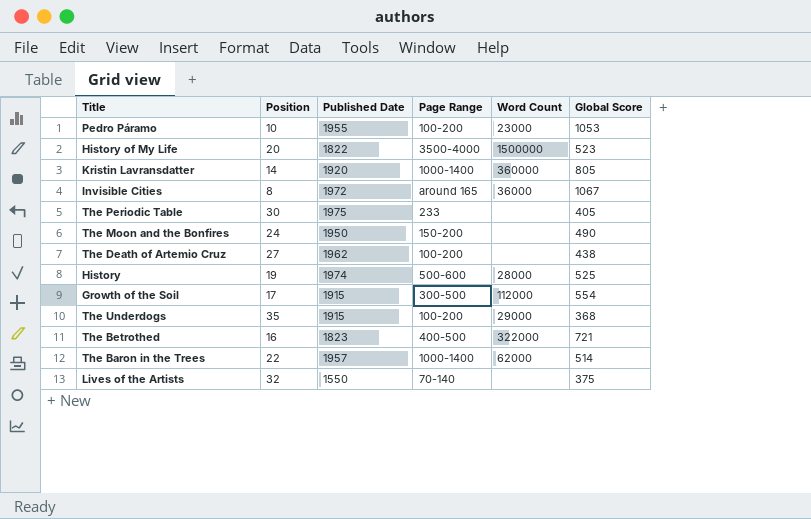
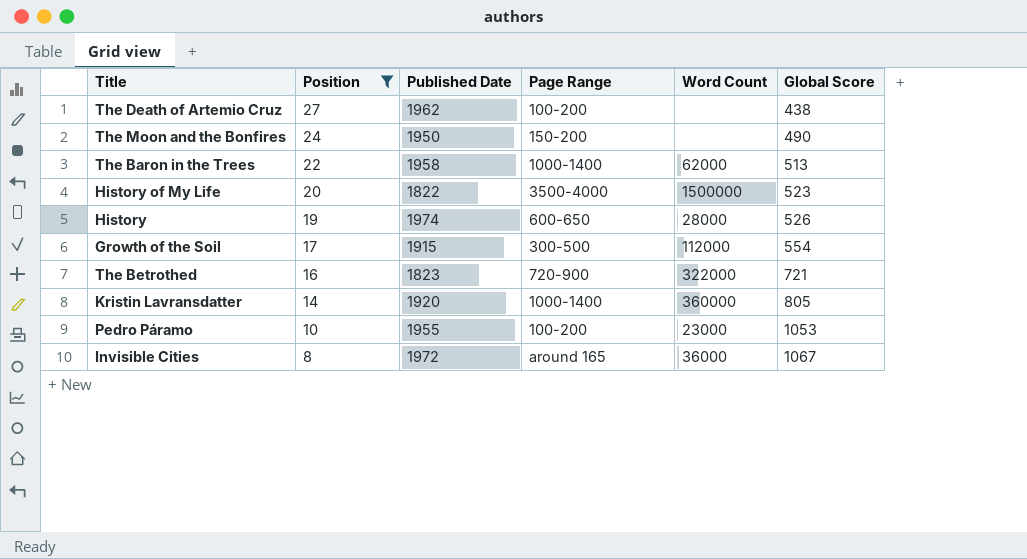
filter: none -> Position <= 27
row order: none -> Position descending
The Baron in the Trees | Published Date: 1957 -> 1958
The Baron in the Trees | Global Score: 514 -> 513
History | Page Range: 500-600 -> 600-650
History | Global Score: 525 -> 526
The Betrothed | Page Range: 400-500 -> 720-900

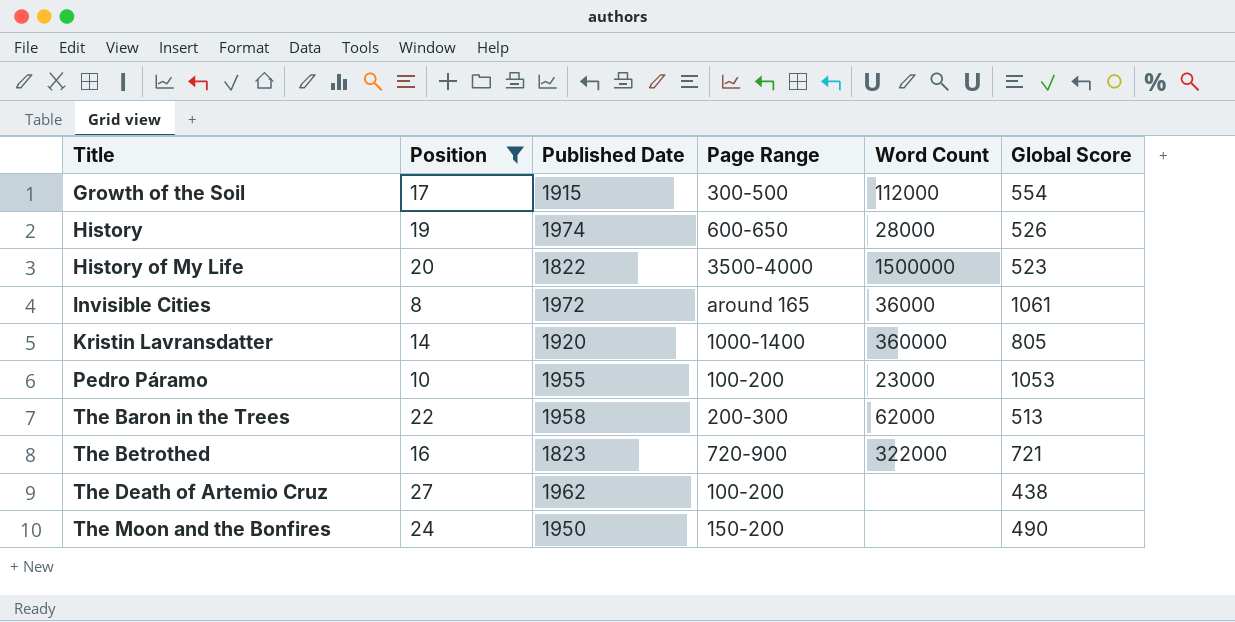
row order: Position descending -> Title ascending
Invisible Cities | Global Score: 1067 -> 1061
The Baron in the Trees | Page Range: 1000-1400 -> 200-300

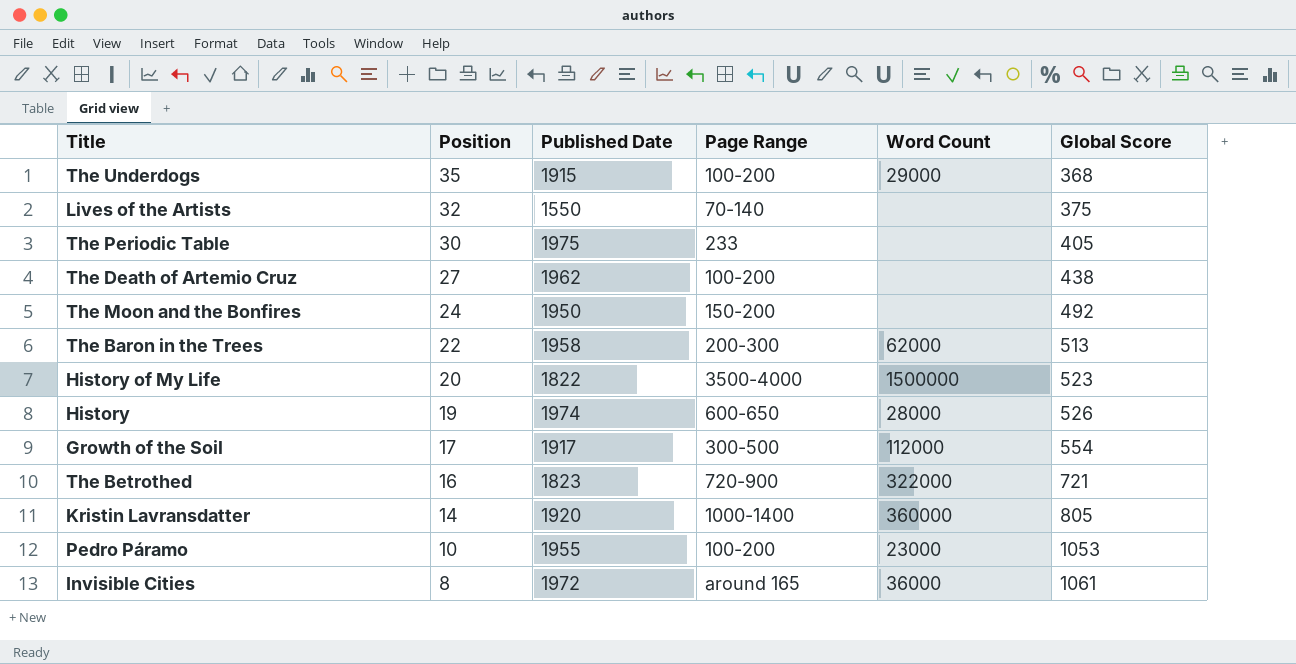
filter: Position <= 27 -> none
row order: Title ascending -> Position descending
The Moon and the Bonfires | Global Score: 490 -> 492
Growth of the Soil | Published Date: 1915 -> 1917

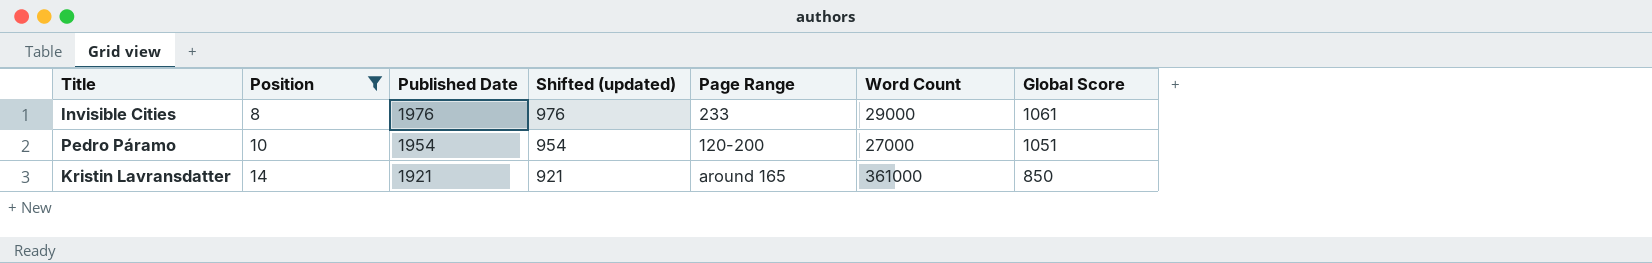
filter: none -> Position <= 14
row order: Position descending -> Position ascending
column Shifted (updated) | formula: none -> [Published Date] - 1000
Invisible Cities | Published Date: 1972 -> 1976
Invisible Cities | Page Range: around 165 -> 233
Invisible Cities | Word Count: 36000 -> 29000
Pedro Páramo | Published Date: 1955 -> 1954
Pedro Páramo | Page Range: 100-200 -> 120-200
Pedro Páramo | Word Count: 23000 -> 27000
Pedro Páramo | Global Score: 1053 -> 1051
Kristin Lavransdatter | Published Date: 1920 -> 1921
Kristin Lavransdatter | Page Range: 1000-1400 -> around 165
Kristin Lavransdatter | Word Count: 360000 -> 361000
Kristin Lavransdatter | Global Score: 805 -> 850

